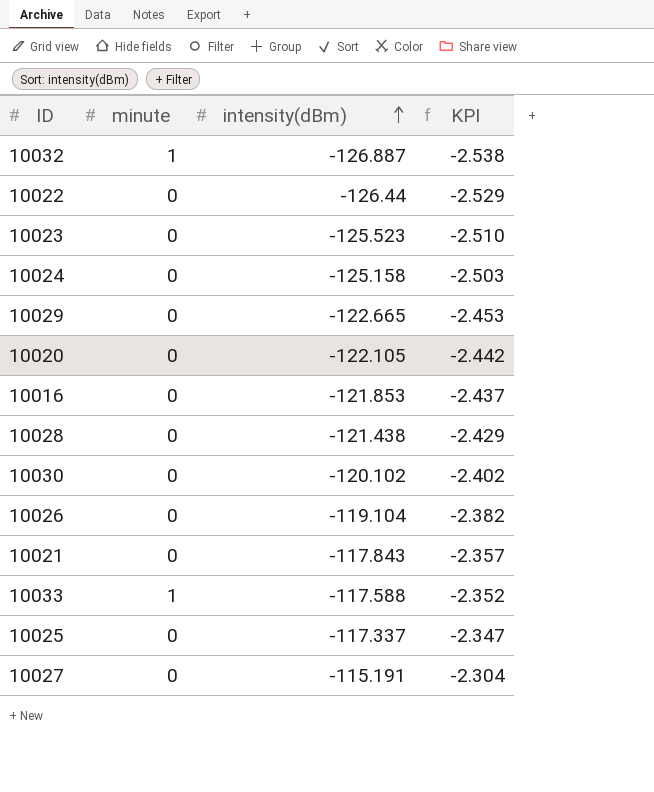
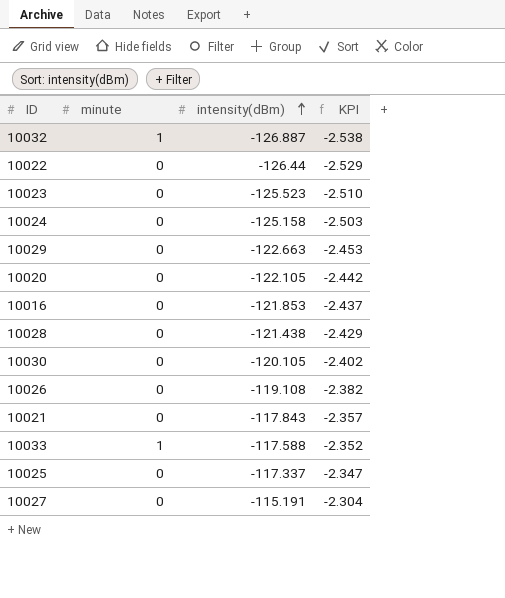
10029 | intensity(dBm): -122.665 -> -122.663
10030 | intensity(dBm): -120.102 -> -120.105
10026 | intensity(dBm): -119.104 -> -119.108

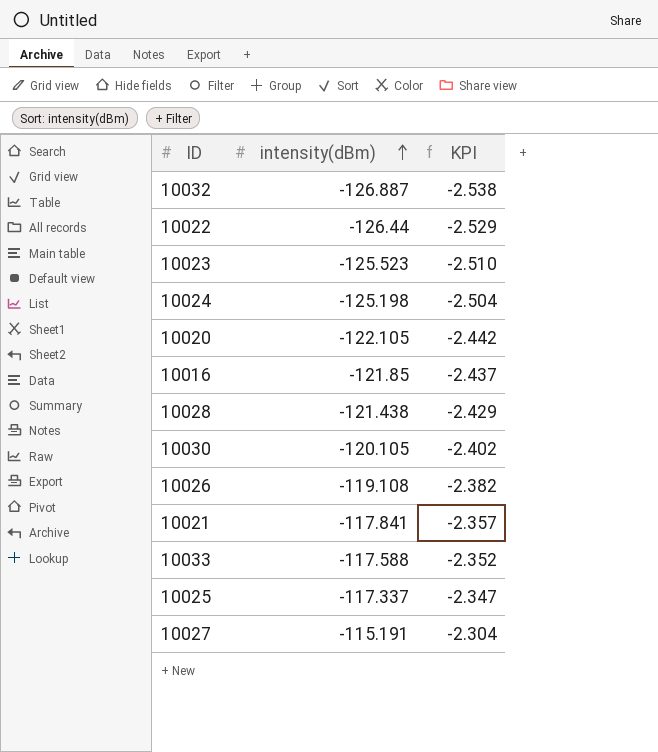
column minute | position: 2 -> none
row 10029: 0 | -122.663 | -2.453 -> none
10024 | intensity(dBm): -125.158 -> -125.198
10024 | KPI: -2.503 -> -2.504
10016 | intensity(dBm): -121.853 -> -121.85
10021 | intensity(dBm): -117.843 -> -117.841

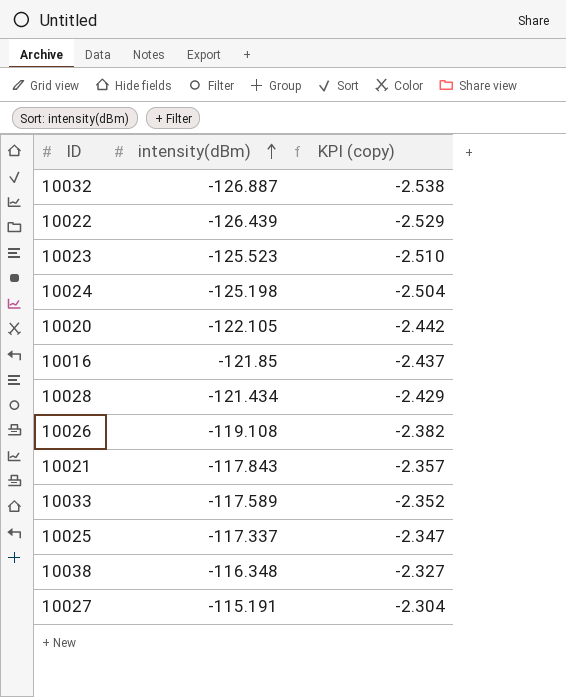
column name: KPI -> KPI (copy)
row 10030: -120.105 | -2.402 -> none
10022 | intensity(dBm): -126.44 -> -126.439
10028 | intensity(dBm): -121.438 -> -121.434
10021 | intensity(dBm): -117.841 -> -117.843
10033 | intensity(dBm): -117.588 -> -117.589
row 10038: none -> -116.348 | -2.327

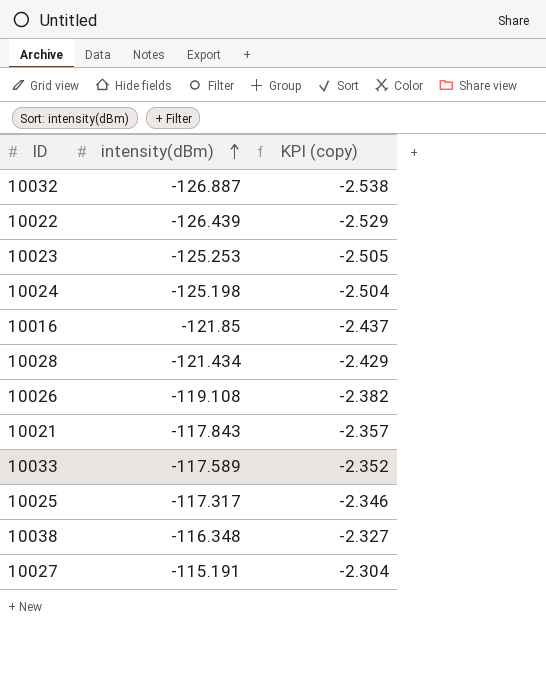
row 10020: -122.105 | -2.442 -> none
10023 | intensity(dBm): -125.523 -> -125.253
10023 | KPI (copy): -2.510 -> -2.505
10025 | intensity(dBm): -117.337 -> -117.317
10025 | KPI (copy): -2.347 -> -2.346

